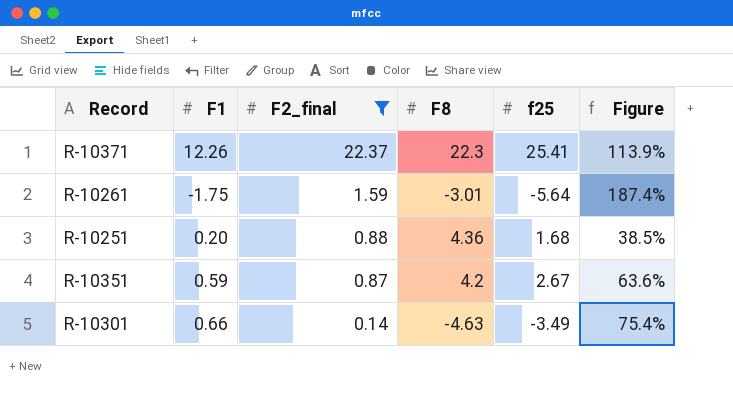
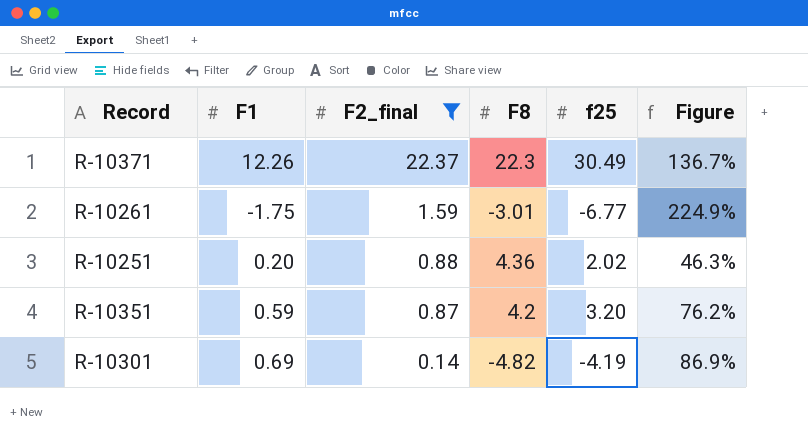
R-10371 | f25: 25.41 -> 30.49
R-10371 | Figure: 113.9% -> 136.7%
R-10261 | f25: -5.64 -> -6.77
R-10261 | Figure: 187.4% -> 224.9%
R-10251 | f25: 1.68 -> 2.02
R-10251 | Figure: 38.5% -> 46.3%
R-10351 | f25: 2.67 -> 3.20
R-10351 | Figure: 63.6% -> 76.2%
R-10301 | F1: 0.66 -> 0.69
R-10301 | F8: -4.63 -> -4.82
R-10301 | f25: -3.49 -> -4.19
R-10301 | Figure: 75.4% -> 86.9%

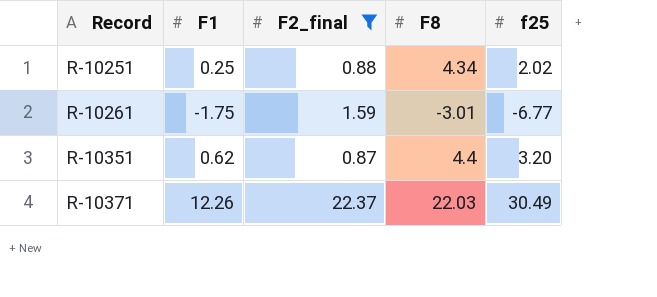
row order: F2_final descending -> Record ascending
column Figure | formula: [f25] / [F8] -> none
row R-10301: 0.69 | 0.14 | -4.82 | -4.19 | 86.9% -> none
R-10251 | F1: 0.20 -> 0.25
R-10251 | F8: 4.36 -> 4.34
R-10351 | F1: 0.59 -> 0.62
R-10351 | F8: 4.2 -> 4.4
R-10371 | F8: 22.3 -> 22.03

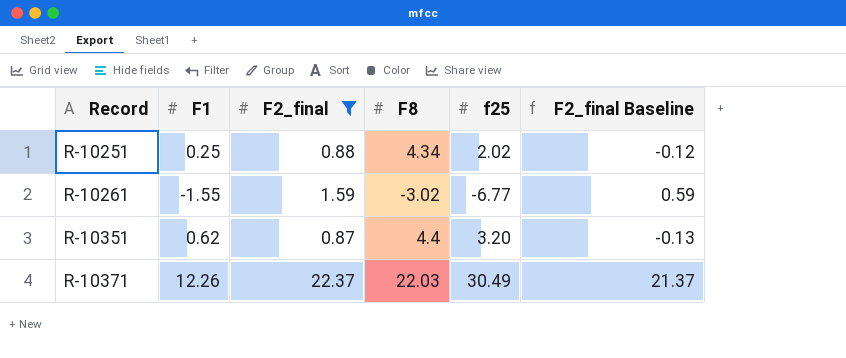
column F2_final Baseline | formula: none -> [F2_final] - 1
R-10261 | F1: -1.75 -> -1.55
R-10261 | F8: -3.01 -> -3.02

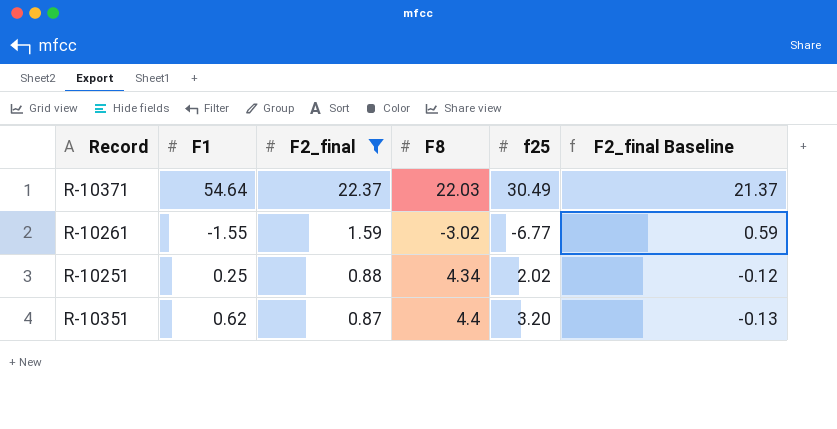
row order: Record ascending -> F2_final descending
R-10371 | F1: 12.26 -> 54.64

